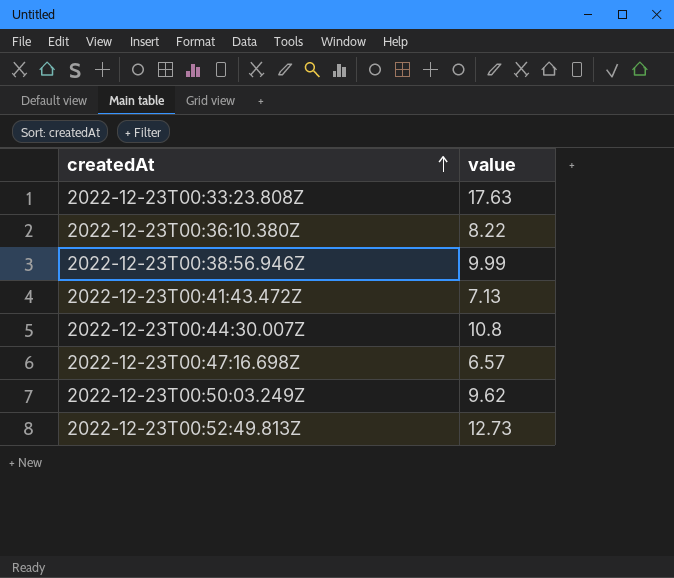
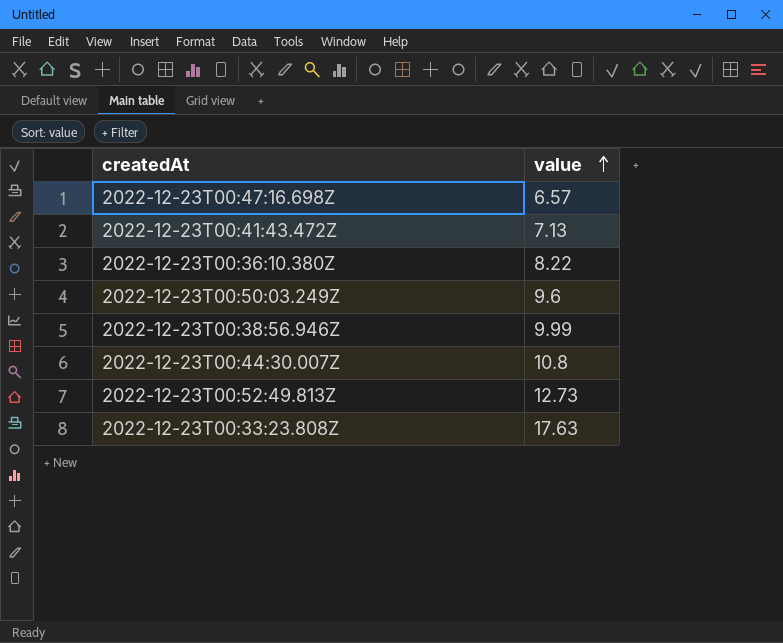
row order: createdAt ascending -> value ascending
2022-12-23T00:50:03.249Z | value: 9.62 -> 9.6

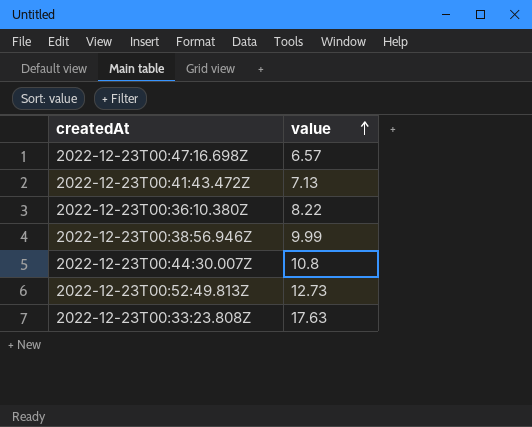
row 2022-12-23T00:50:03.249Z: 9.6 -> none

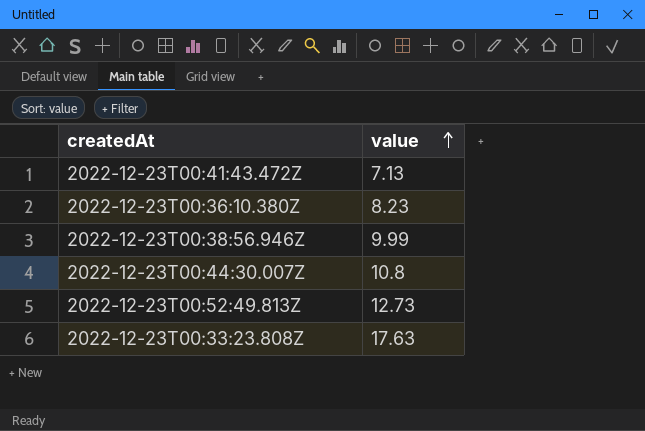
row 2022-12-23T00:47:16.698Z: 6.57 -> none
2022-12-23T00:36:10.380Z | value: 8.22 -> 8.23

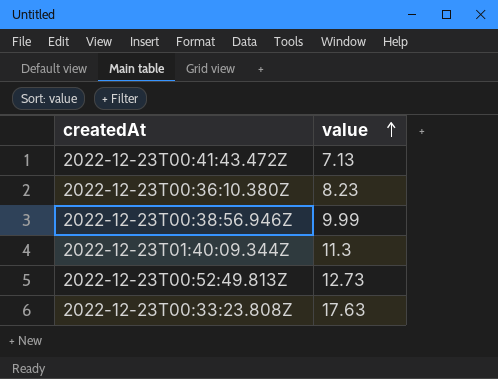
row 2022-12-23T00:44:30.007Z: 10.8 -> none
row 2022-12-23T01:40:09.344Z: none -> 11.3

